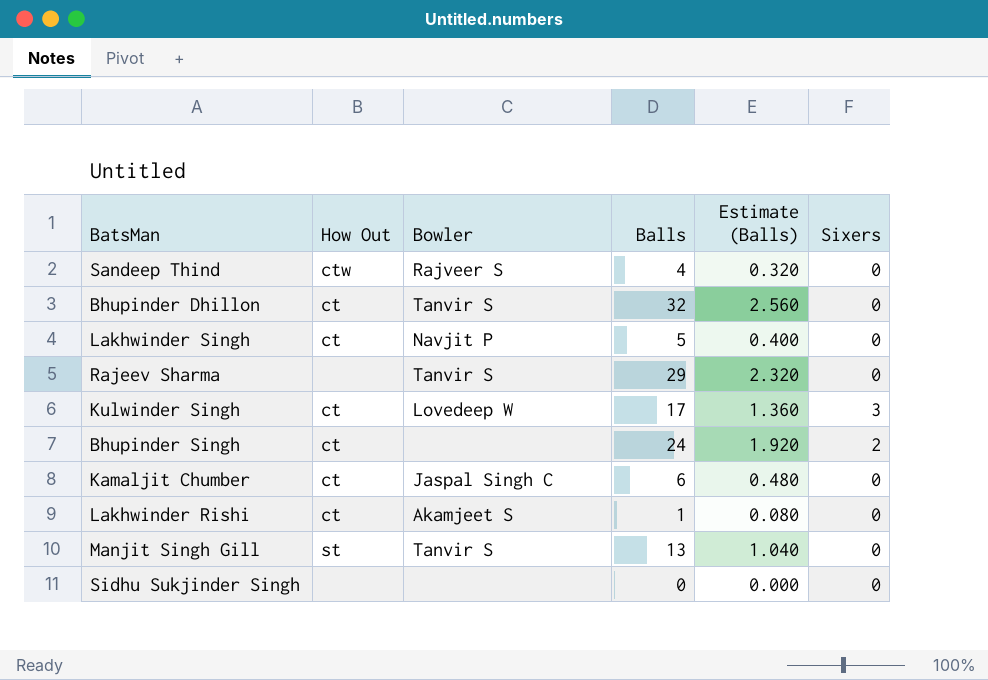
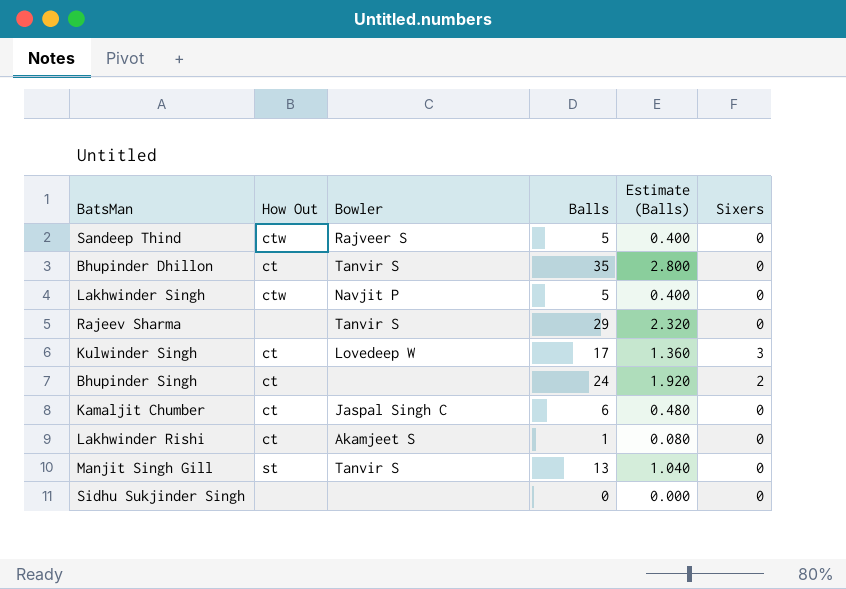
Sandeep Thind | Balls: 4 -> 5
Sandeep Thind | Estimate (Balls): 0.320 -> 0.400
Bhupinder Dhillon | Balls: 32 -> 35
Bhupinder Dhillon | Estimate (Balls): 2.560 -> 2.800
Lakhwinder Singh | How Out: ct -> ctw

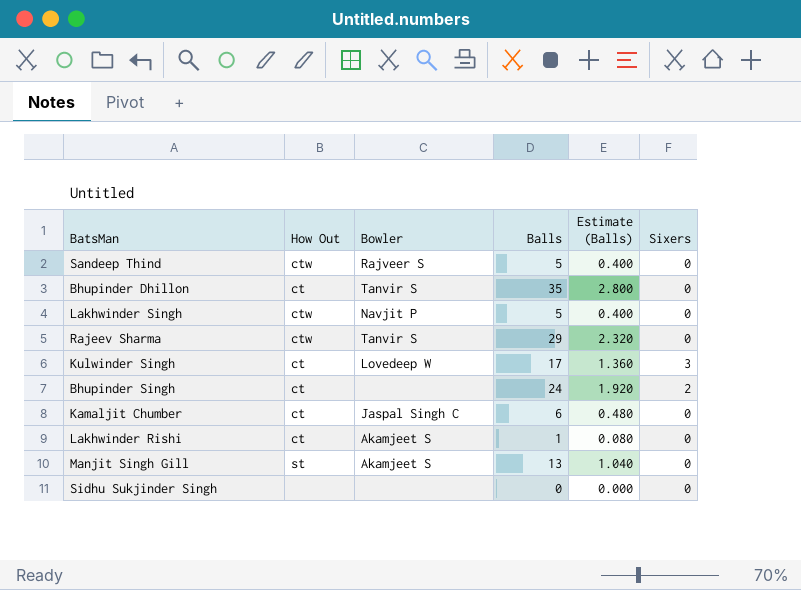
Rajeev Sharma | How Out: none -> ctw
Manjit Singh Gill | Bowler: Tanvir S -> Akamjeet S

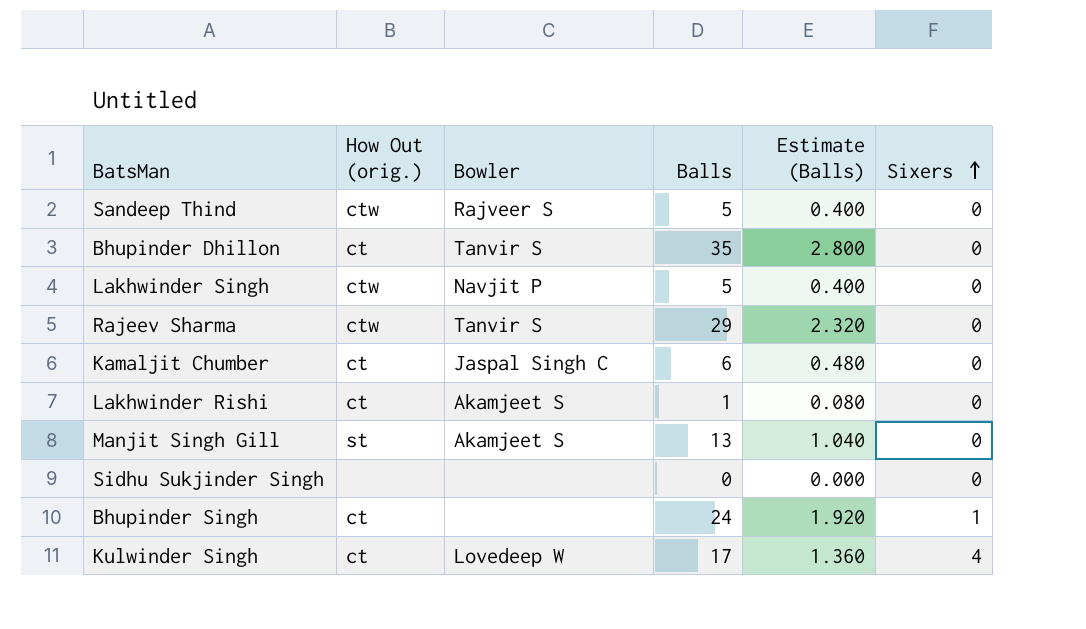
row order: none -> Sixers ascending
column name: How Out -> How Out (orig.)
Bhupinder Singh | Sixers: 2 -> 1
Kulwinder Singh | Sixers: 3 -> 4

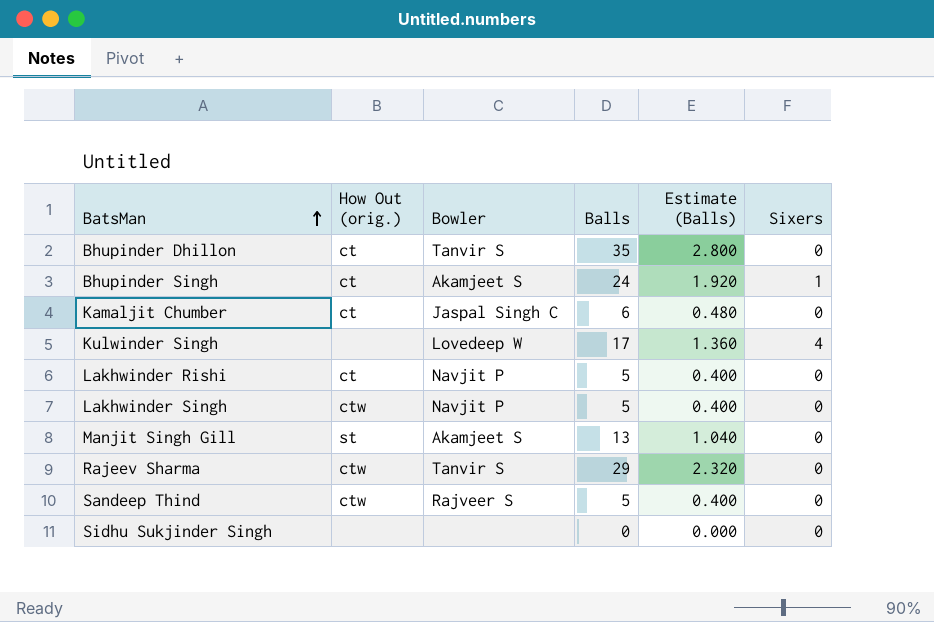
row order: Sixers ascending -> BatsMan ascending
Bhupinder Singh | Bowler: none -> Akamjeet S
Kulwinder Singh | How Out (orig.): ct -> none
Lakhwinder Rishi | Bowler: Akamjeet S -> Navjit P
Lakhwinder Rishi | Balls: 1 -> 5
Lakhwinder Rishi | Estimate (Balls): 0.080 -> 0.400

